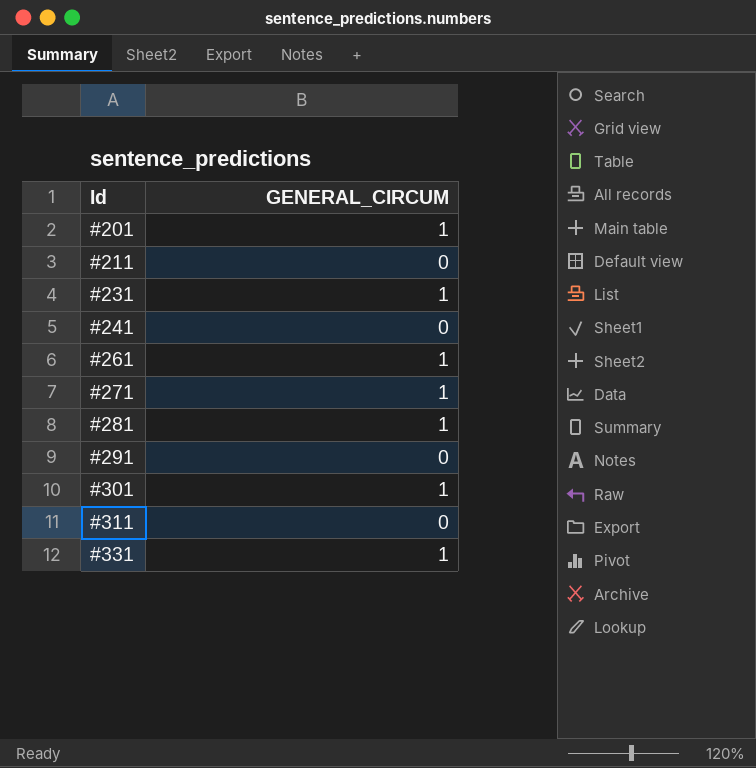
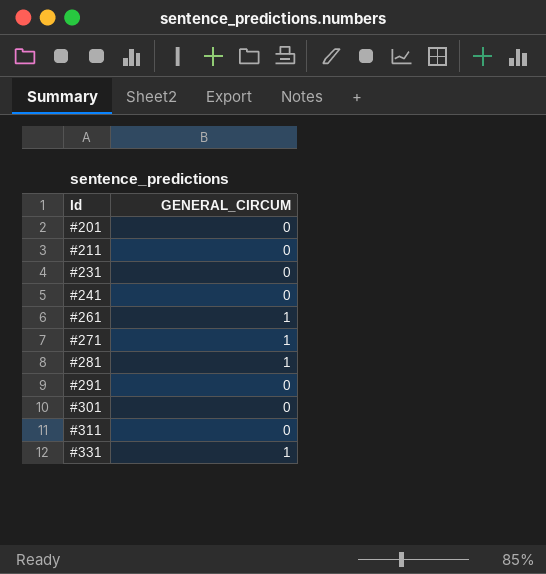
#201 | GENERAL_CIRCUM: 1 -> 0
#231 | GENERAL_CIRCUM: 1 -> 0
#301 | GENERAL_CIRCUM: 1 -> 0

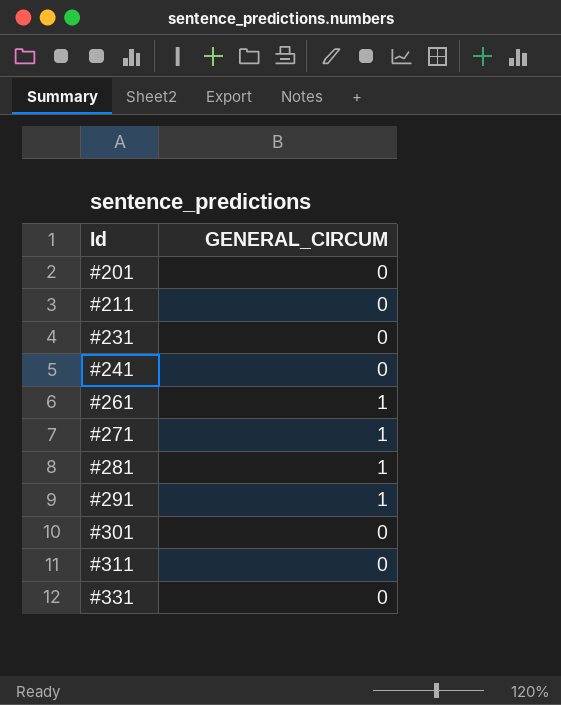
#291 | GENERAL_CIRCUM: 0 -> 1
#331 | GENERAL_CIRCUM: 1 -> 0

